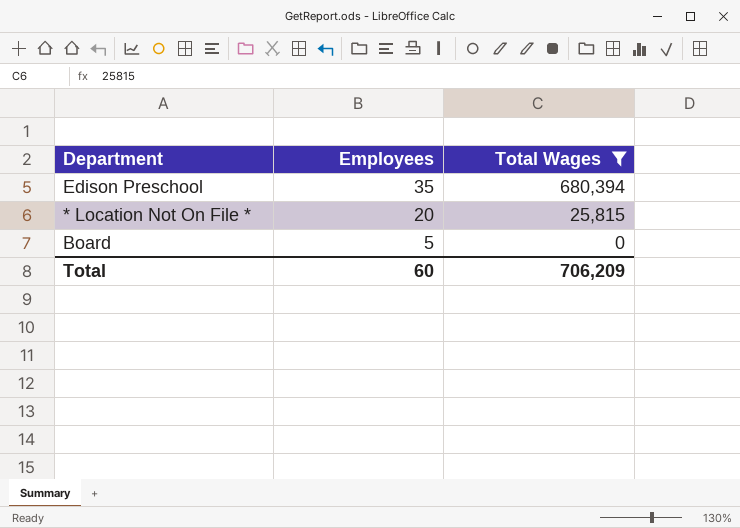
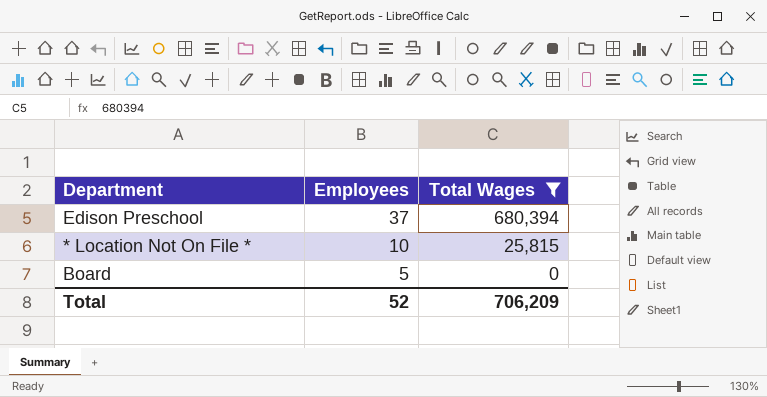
Edison Preschool | Employees: 35 -> 37
* Location Not On File * | Employees: 20 -> 10
Total | Employees: 60 -> 52

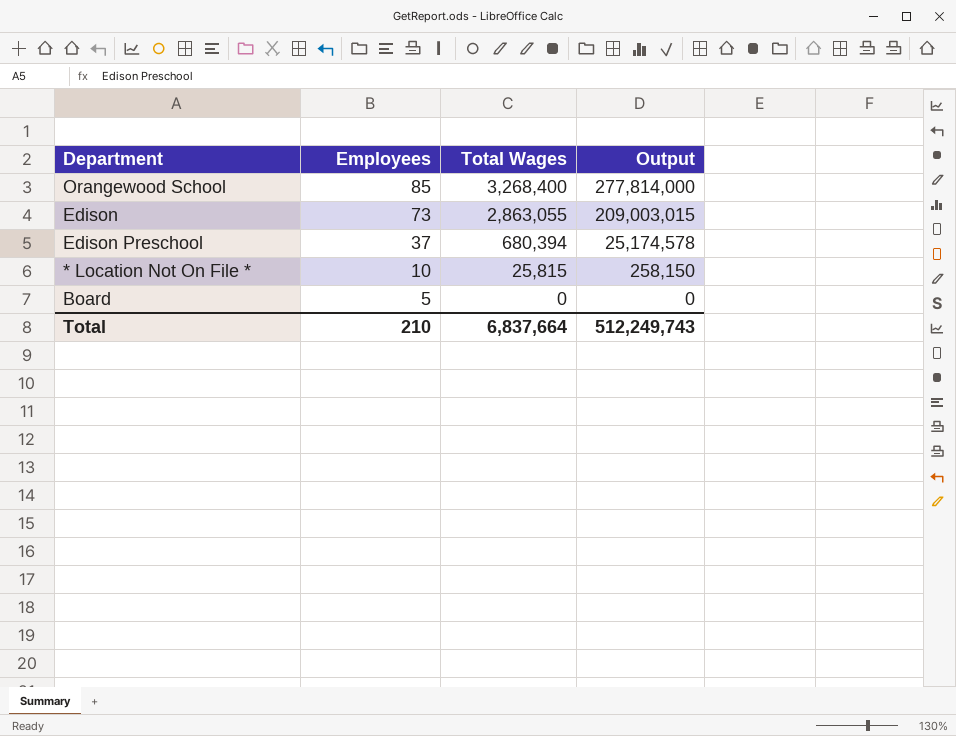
filter: Total Wages <= 680,394 -> none
column Output | formula: none -> [Employees] * [Total Wages]
Total | Employees: 52 -> 210
Total | Total Wages: 706,209 -> 6,837,664

